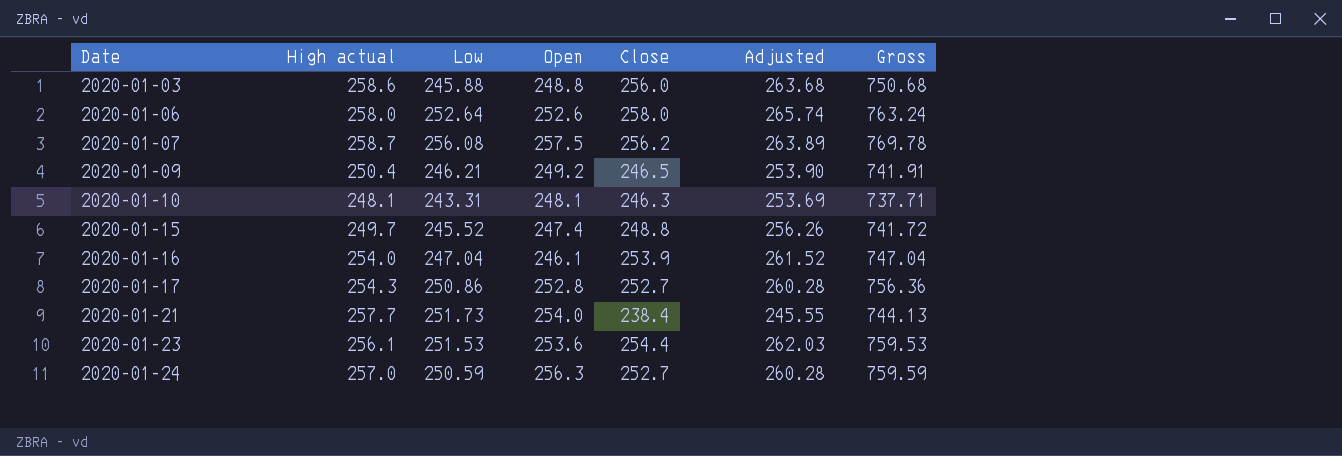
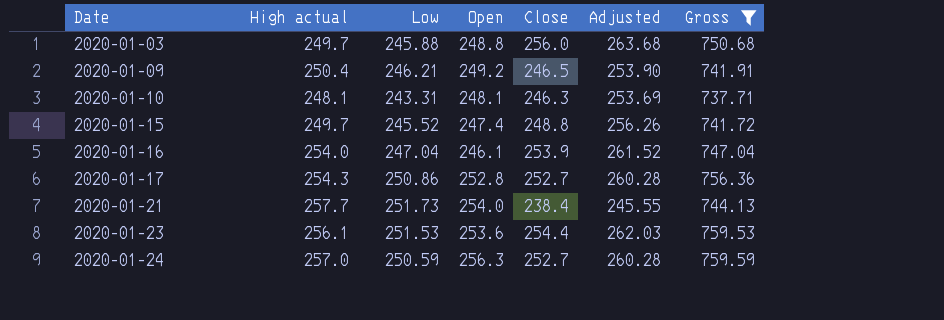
filter: none -> Gross <= 759.59
2020-01-03 | High actual: 258.6 -> 249.7

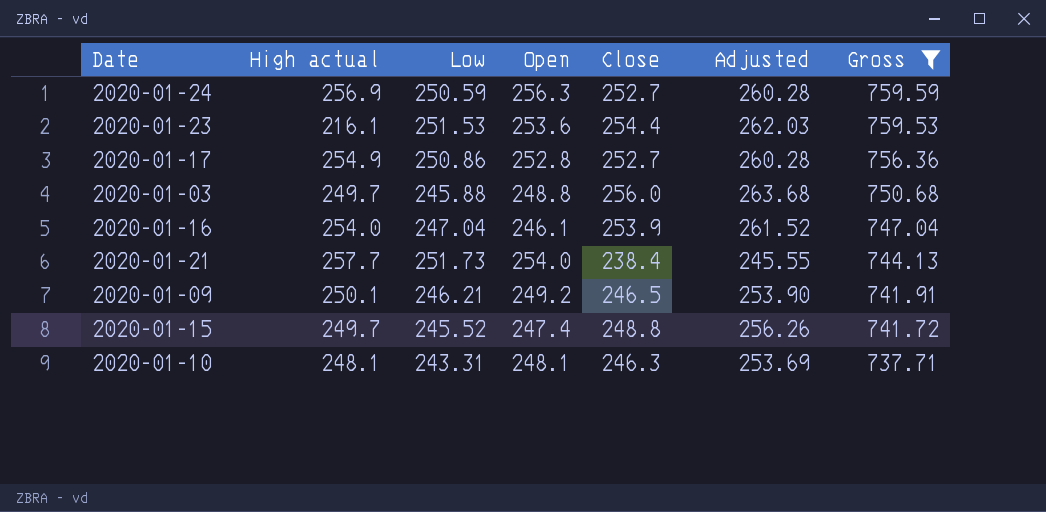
row order: Date ascending -> Gross descending
2020-01-24 | High actual: 257.0 -> 256.9
2020-01-23 | High actual: 256.1 -> 216.1
2020-01-17 | High actual: 254.3 -> 254.9
2020-01-09 | High actual: 250.4 -> 250.1

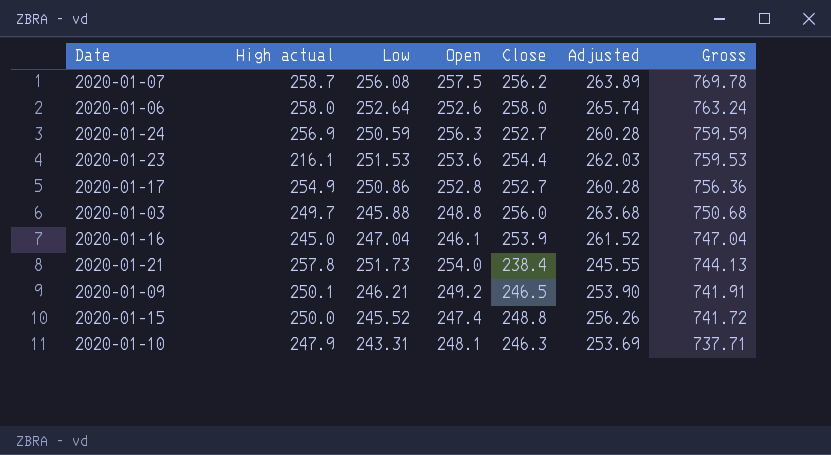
filter: Gross <= 759.59 -> none
2020-01-16 | High actual: 254.0 -> 245.0
2020-01-21 | High actual: 257.7 -> 257.8
2020-01-15 | High actual: 249.7 -> 250.0
2020-01-10 | High actual: 248.1 -> 247.9

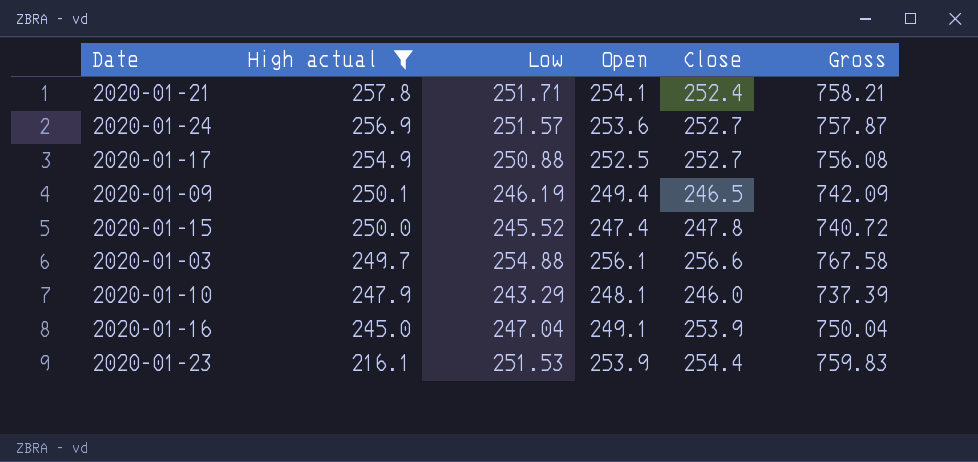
filter: none -> High actual <= 257.8
row order: Gross descending -> High actual descending
column Adjusted | formula: [Close] * 1.03 -> none
2020-01-21 | Low: 251.73 -> 251.71
2020-01-21 | Open: 254.0 -> 254.1
2020-01-21 | Close: 238.4 -> 252.4
2020-01-21 | Gross: 744.13 -> 758.21
2020-01-24 | Low: 250.59 -> 251.57
2020-01-24 | Open: 256.3 -> 253.6
2020-01-24 | Gross: 759.59 -> 757.87
2020-01-17 | Low: 250.86 -> 250.88
2020-01-17 | Open: 252.8 -> 252.5
2020-01-17 | Gross: 756.36 -> 756.08
2020-01-09 | Low: 246.21 -> 246.19
2020-01-09 | Open: 249.2 -> 249.4
2020-01-09 | Gross: 741.91 -> 742.09
2020-01-15 | Close: 248.8 -> 247.8
2020-01-15 | Gross: 741.72 -> 740.72
2020-01-03 | Low: 245.88 -> 254.88
2020-01-03 | Open: 248.8 -> 256.1
2020-01-03 | Close: 256.0 -> 256.6
2020-01-03 | Gross: 750.68 -> 767.58
2020-01-10 | Low: 243.31 -> 243.29
2020-01-10 | Close: 246.3 -> 246.0
2020-01-10 | Gross: 737.71 -> 737.39
2020-01-16 | Open: 246.1 -> 249.1
2020-01-16 | Gross: 747.04 -> 750.04
2020-01-23 | Open: 253.6 -> 253.9
2020-01-23 | Gross: 759.53 -> 759.83

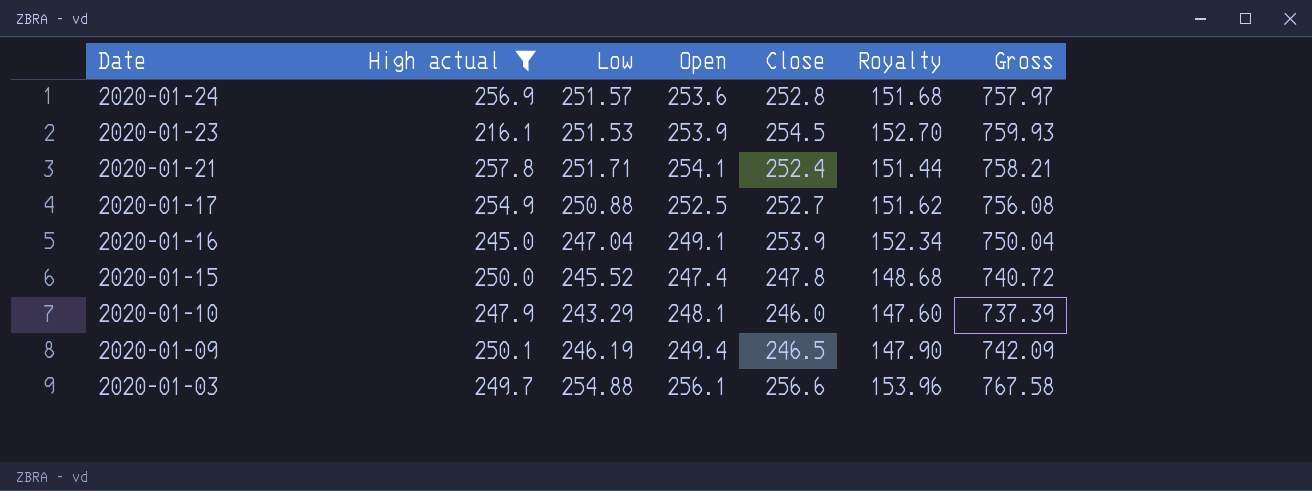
row order: High actual descending -> Date descending
column Royalty | formula: none -> [Close] * 0.6
2020-01-24 | Close: 252.7 -> 252.8
2020-01-24 | Gross: 757.87 -> 757.97
2020-01-23 | Close: 254.4 -> 254.5
2020-01-23 | Gross: 759.83 -> 759.93

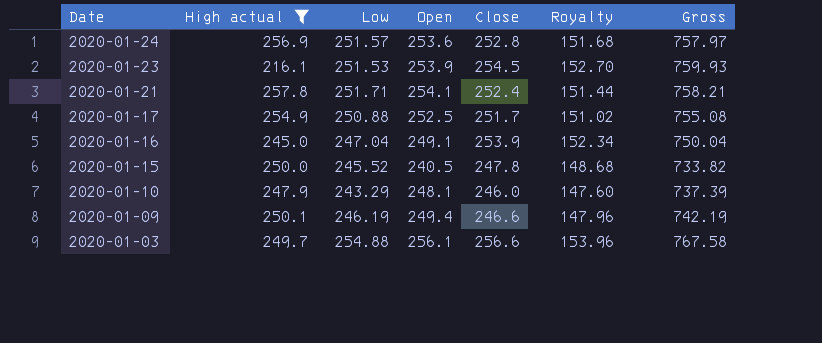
2020-01-17 | Close: 252.7 -> 251.7
2020-01-17 | Royalty: 151.62 -> 151.02
2020-01-17 | Gross: 756.08 -> 755.08
2020-01-15 | Open: 247.4 -> 240.5
2020-01-15 | Gross: 740.72 -> 733.82
2020-01-09 | Close: 246.5 -> 246.6
2020-01-09 | Royalty: 147.90 -> 147.96
2020-01-09 | Gross: 742.09 -> 742.19

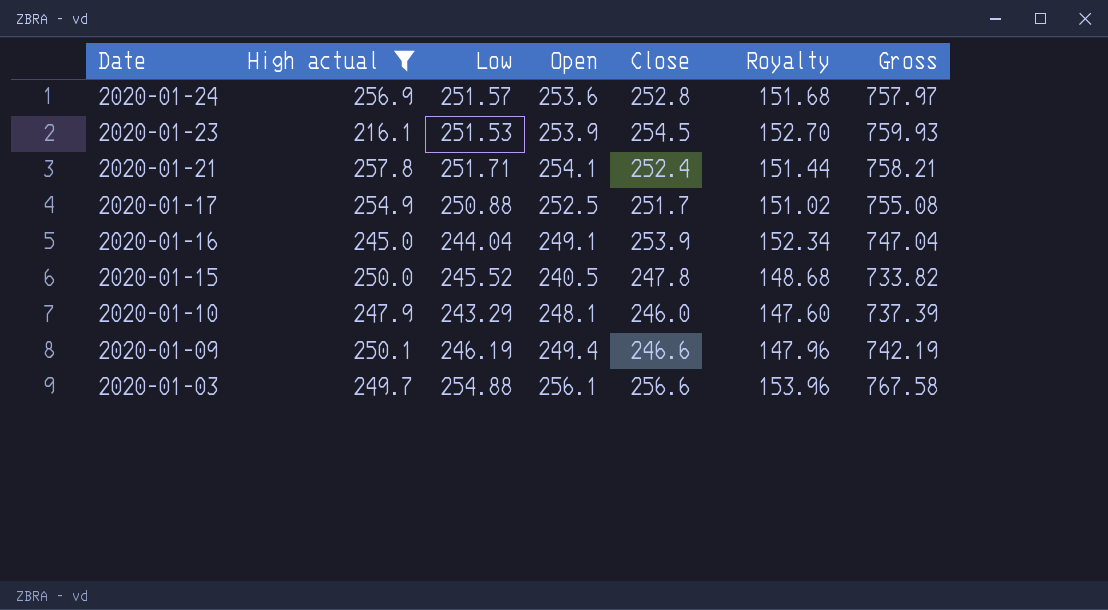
2020-01-16 | Low: 247.04 -> 244.04
2020-01-16 | Gross: 750.04 -> 747.04

